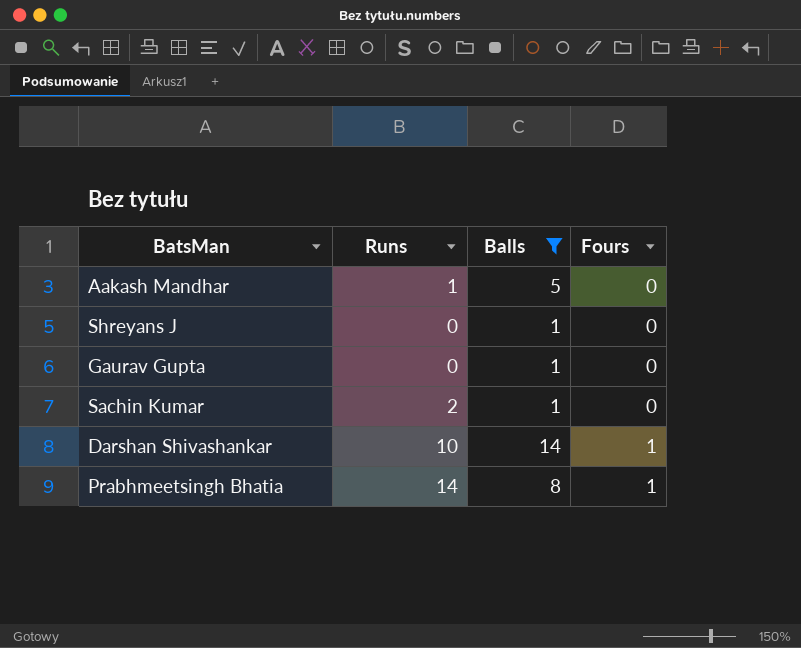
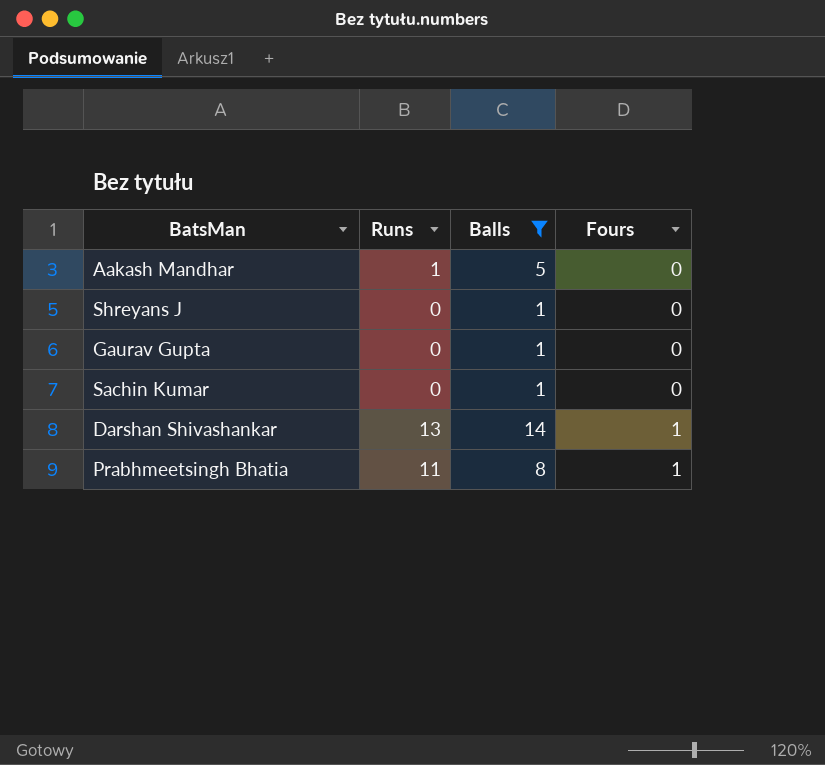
Sachin Kumar | Runs: 2 -> 0
Darshan Shivashankar | Runs: 10 -> 13
Prabhmeetsingh Bhatia | Runs: 14 -> 11

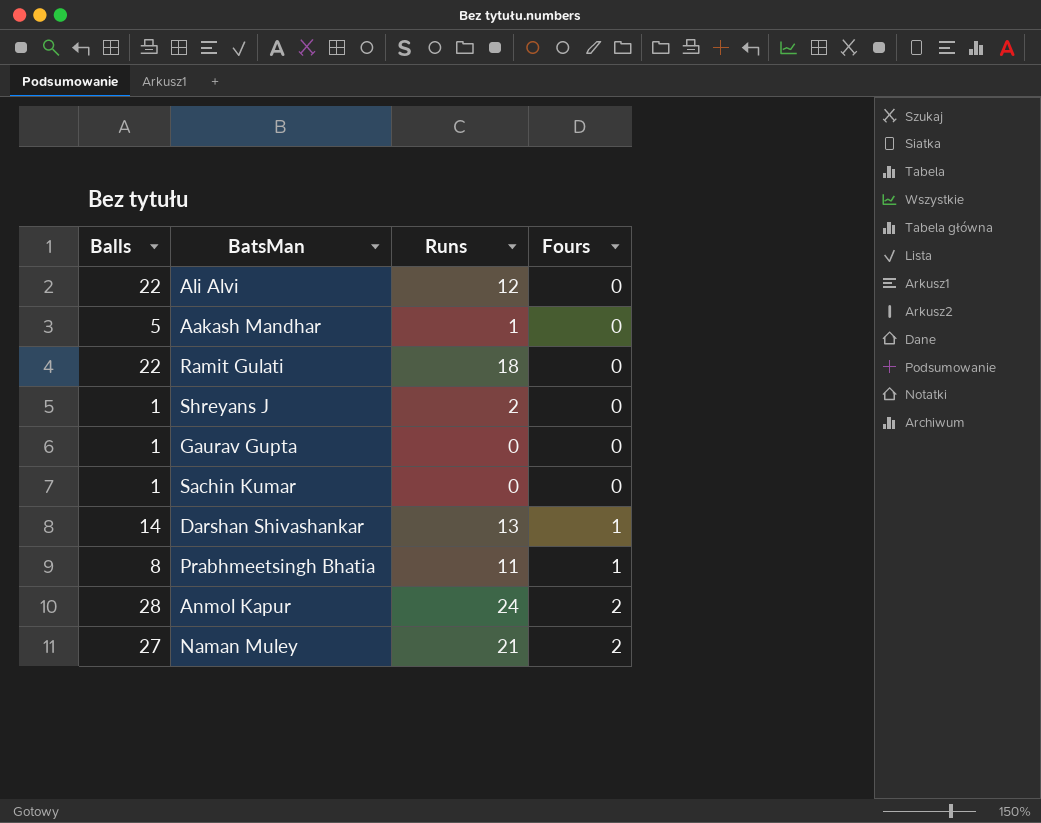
filter: Balls <= 14 -> none
column Balls | position: 3 -> 1
Shreyans J | Runs: 0 -> 2

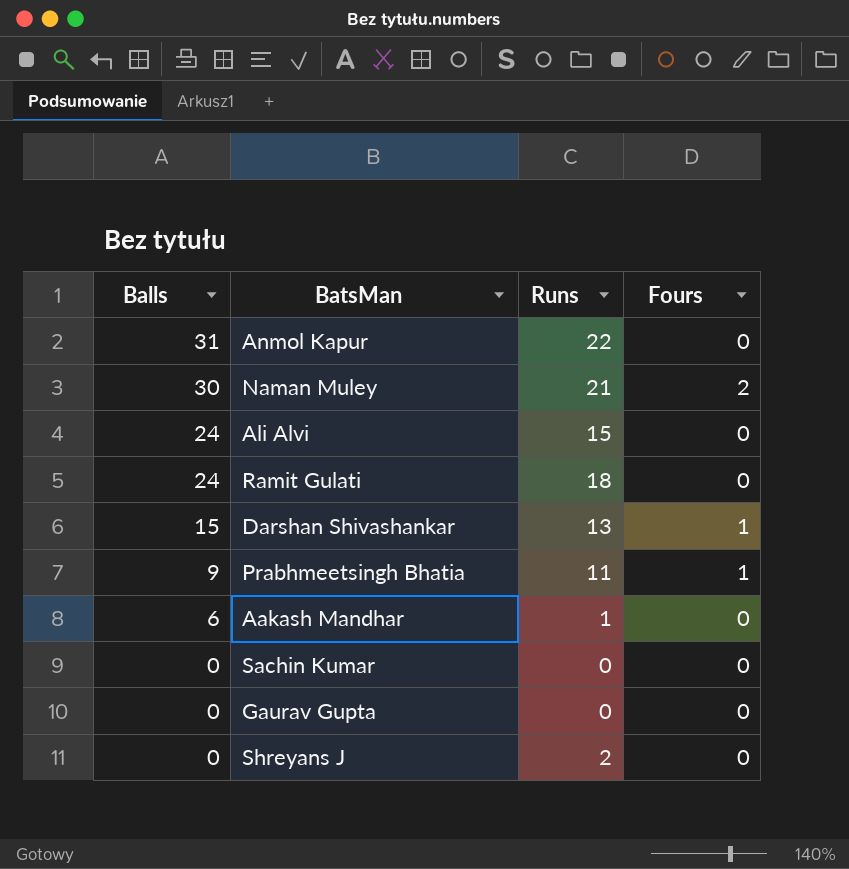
row order: Fours ascending -> Balls descending
Anmol Kapur | Balls: 28 -> 31
Anmol Kapur | Runs: 24 -> 22
Anmol Kapur | Fours: 2 -> 0
Naman Muley | Balls: 27 -> 30
Ali Alvi | Balls: 22 -> 24
Ali Alvi | Runs: 12 -> 15
Ramit Gulati | Balls: 22 -> 24
Darshan Shivashankar | Balls: 14 -> 15
Prabhmeetsingh Bhatia | Balls: 8 -> 9
Aakash Mandhar | Balls: 5 -> 6
Sachin Kumar | Balls: 1 -> 0
Gaurav Gupta | Balls: 1 -> 0
Shreyans J | Balls: 1 -> 0

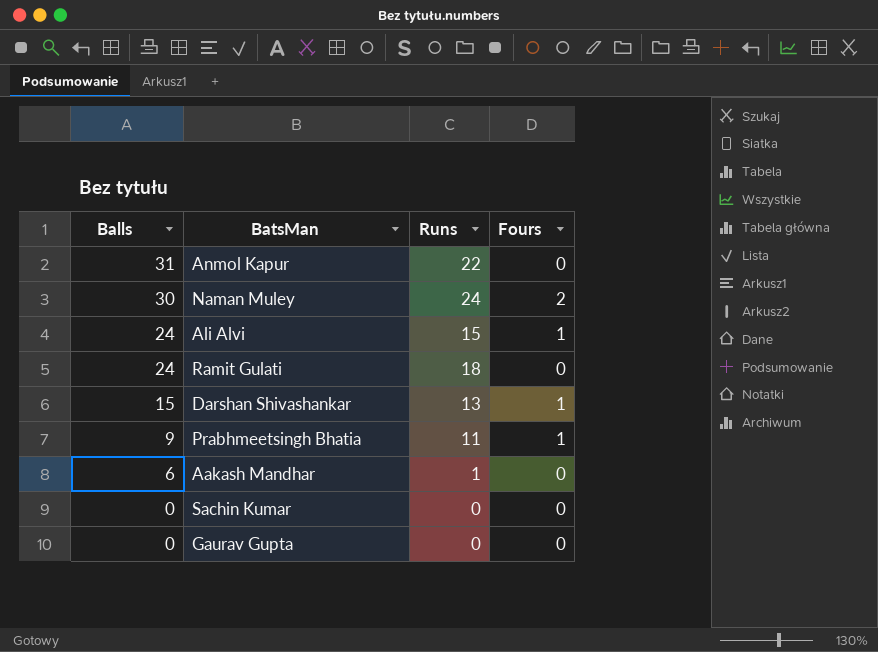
row Shreyans J: 0 | 2 | 0 -> none
Naman Muley | Runs: 21 -> 24
Ali Alvi | Fours: 0 -> 1

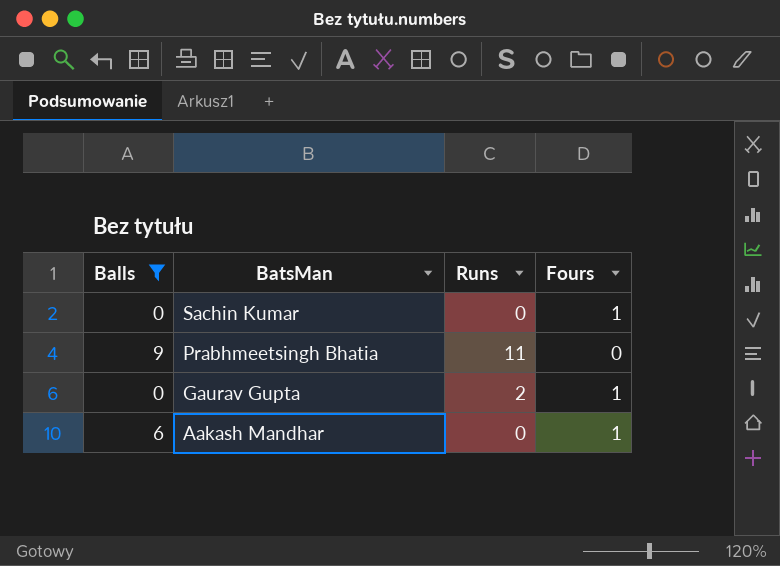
filter: none -> Balls <= 9
row order: Balls descending -> BatsMan descending
Sachin Kumar | Fours: 0 -> 1
Prabhmeetsingh Bhatia | Fours: 1 -> 0
Gaurav Gupta | Runs: 0 -> 2
Gaurav Gupta | Fours: 0 -> 1
Aakash Mandhar | Runs: 1 -> 0
Aakash Mandhar | Fours: 0 -> 1

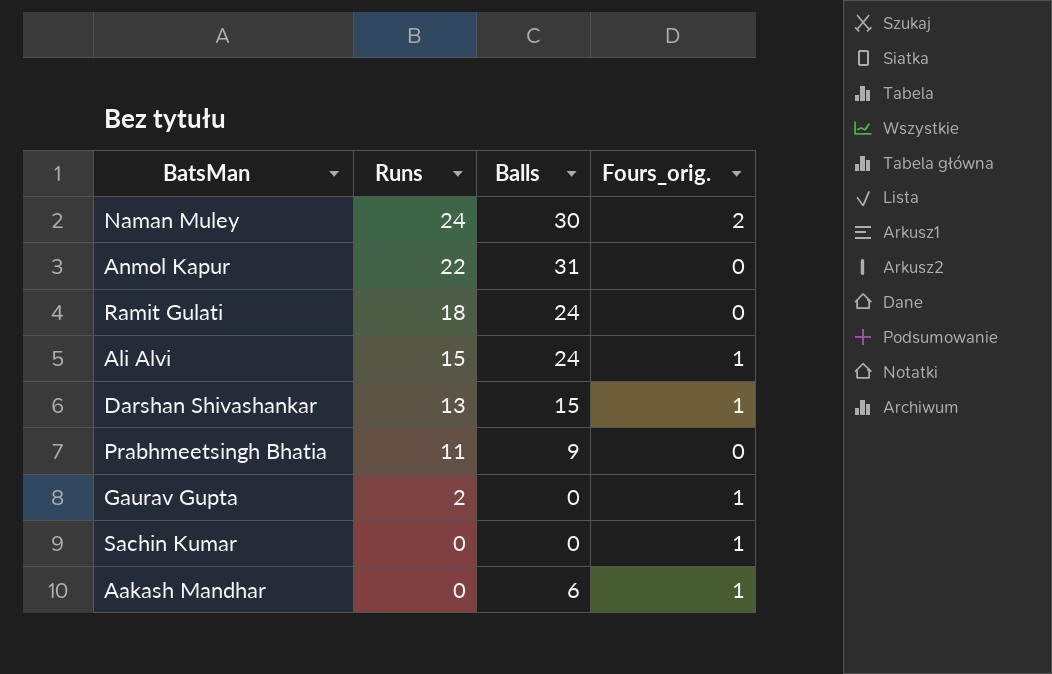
filter: Balls <= 9 -> none
row order: BatsMan descending -> Runs descending
column Balls | position: 1 -> 3
column name: Fours -> Fours_orig.

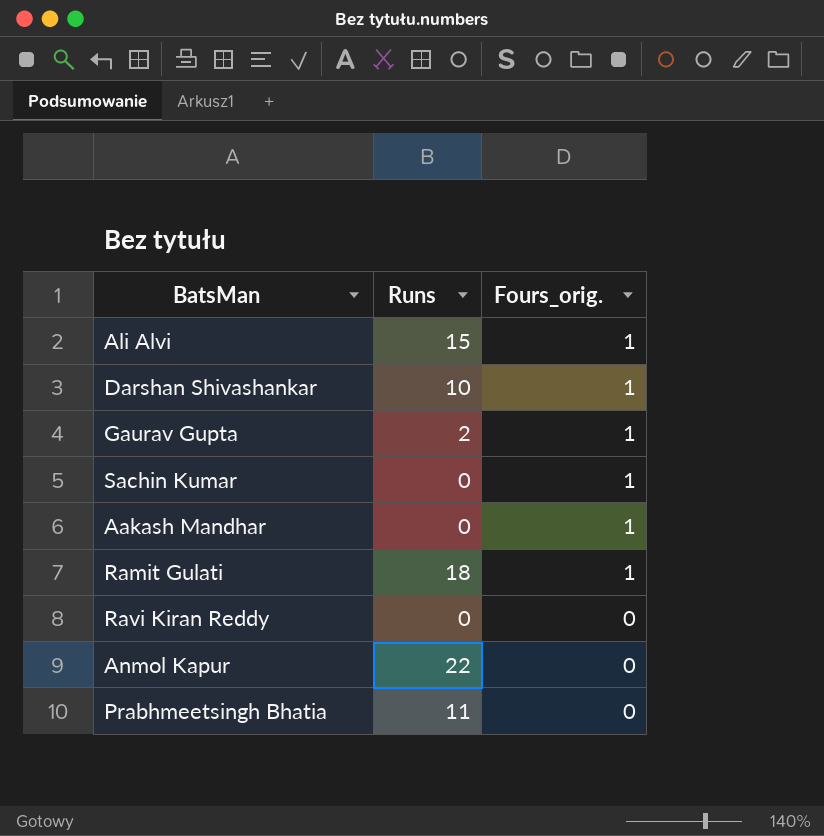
row order: Runs descending -> Fours_orig. descending
column Balls | position: 3 -> none
row Naman Muley: 24 | 30 | 2 -> none
Darshan Shivashankar | Runs: 13 -> 10
Ramit Gulati | Fours_orig.: 0 -> 1
row Ravi Kiran Reddy: none -> 0 | 0

